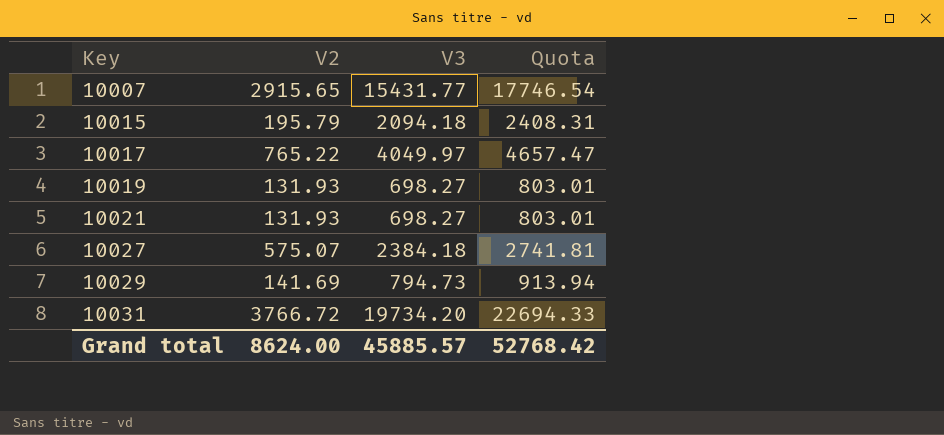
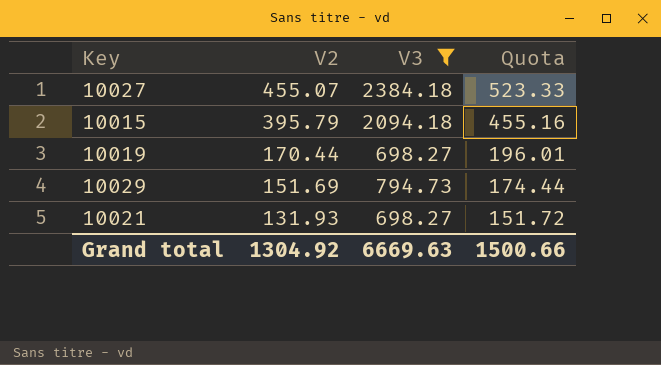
filter: none -> V3 <= 2384.18
row order: Key ascending -> V2 descending
column Quota | formula: [V3] * 1.15 -> [V2] * 1.15
10027 | V2: 575.07 -> 455.07
10015 | V2: 195.79 -> 395.79
10019 | V2: 131.93 -> 170.44
10029 | V2: 141.69 -> 151.69
Grand total | V2: 8624.00 -> 1304.92
Grand total | V3: 45885.57 -> 6669.63
Grand total | Quota: 52768.42 -> 1500.66

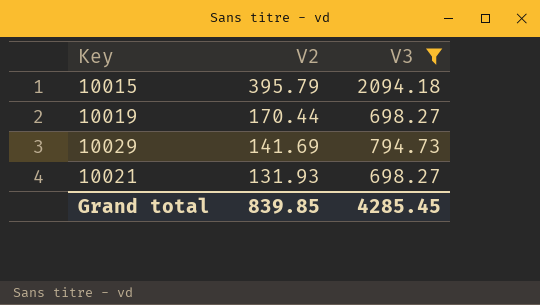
column Quota | formula: [V2] * 1.15 -> none
row 10027: 455.07 | 2384.18 | 523.33 -> none
10029 | V2: 151.69 -> 141.69
Grand total | V2: 1304.92 -> 839.85
Grand total | V3: 6669.63 -> 4285.45

